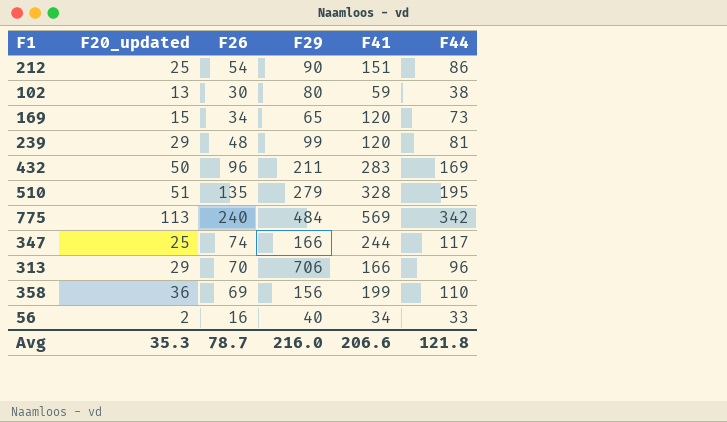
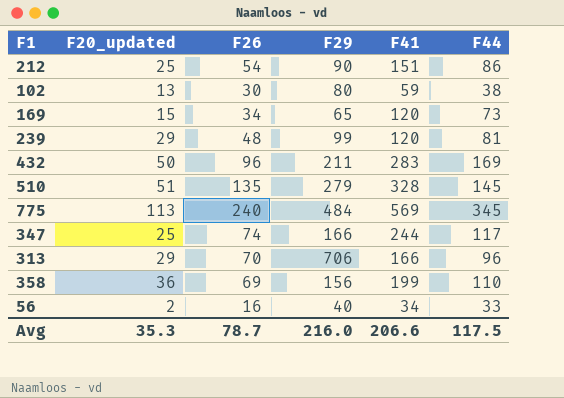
510 | F44: 195 -> 145
775 | F44: 342 -> 345
Avg | F44: 121.8 -> 117.5

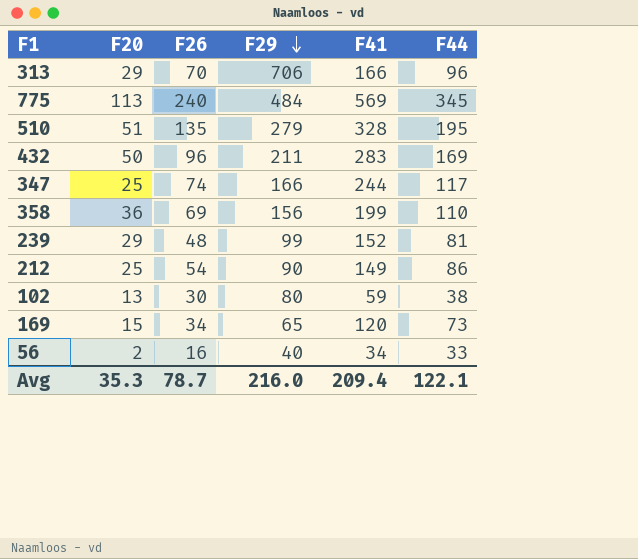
row order: none -> F29 descending
column name: F20_updated -> F20
510 | F44: 145 -> 195
239 | F41: 120 -> 152
212 | F41: 151 -> 149
Avg | F41: 206.6 -> 209.4
Avg | F44: 117.5 -> 122.1

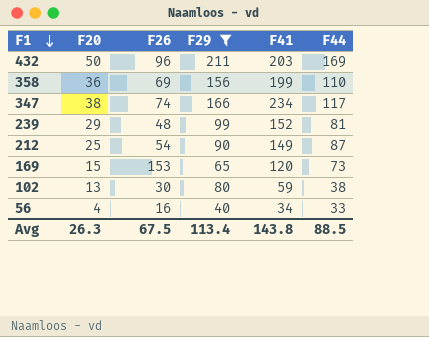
filter: none -> F29 <= 211
row order: F29 descending -> F1 descending
432 | F41: 283 -> 203
347 | F20: 25 -> 38
347 | F41: 244 -> 234
212 | F44: 86 -> 87
169 | F26: 34 -> 153
56 | F20: 2 -> 4
Avg | F20: 35.3 -> 26.3
Avg | F26: 78.7 -> 67.5
Avg | F29: 216.0 -> 113.4
Avg | F41: 209.4 -> 143.8
Avg | F44: 122.1 -> 88.5

